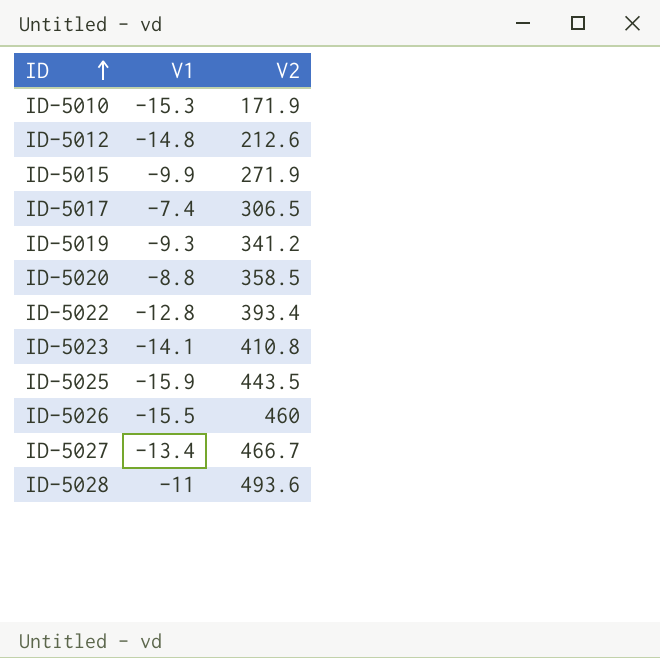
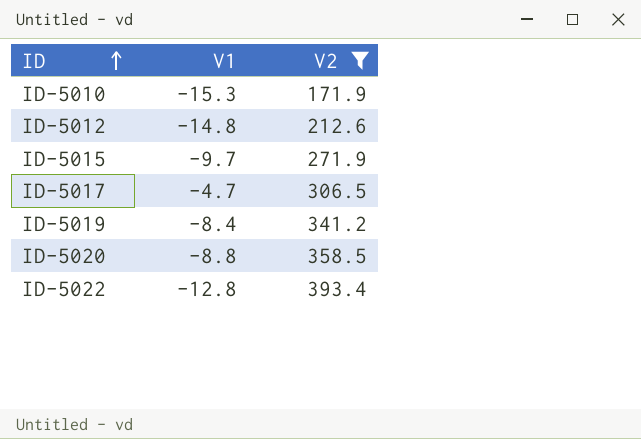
filter: none -> V2 <= 393.4
ID-5015 | V1: -9.9 -> -9.7
ID-5017 | V1: -7.4 -> -4.7
ID-5019 | V1: -9.3 -> -8.4

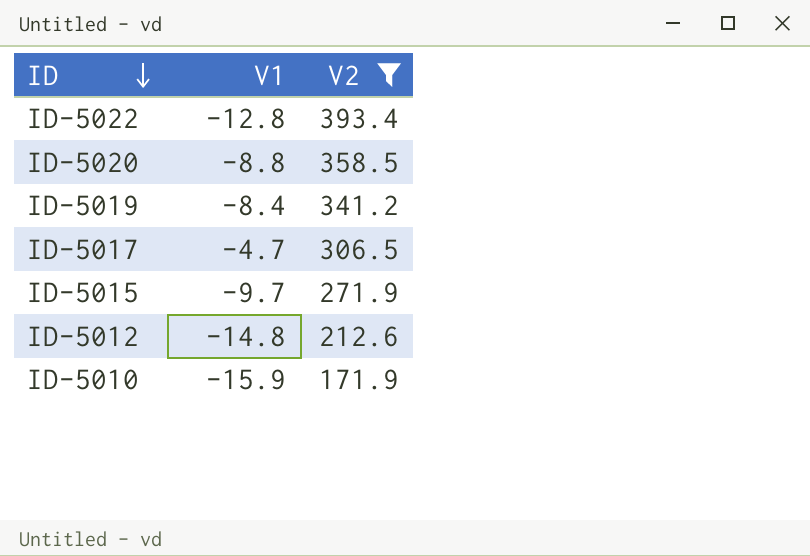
row order: ID ascending -> ID descending
ID-5010 | V1: -15.3 -> -15.9

